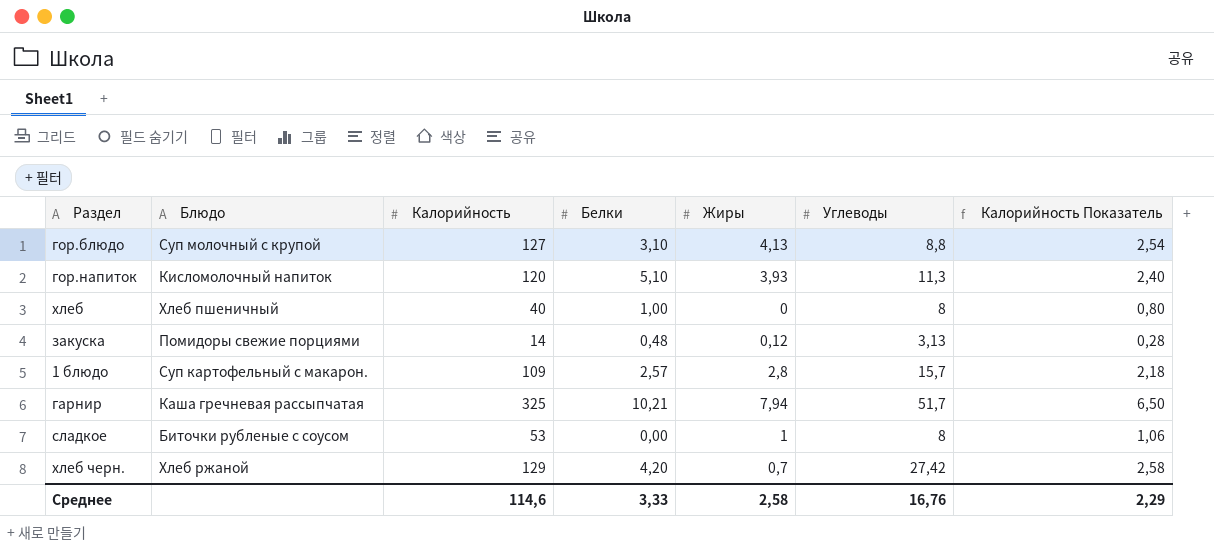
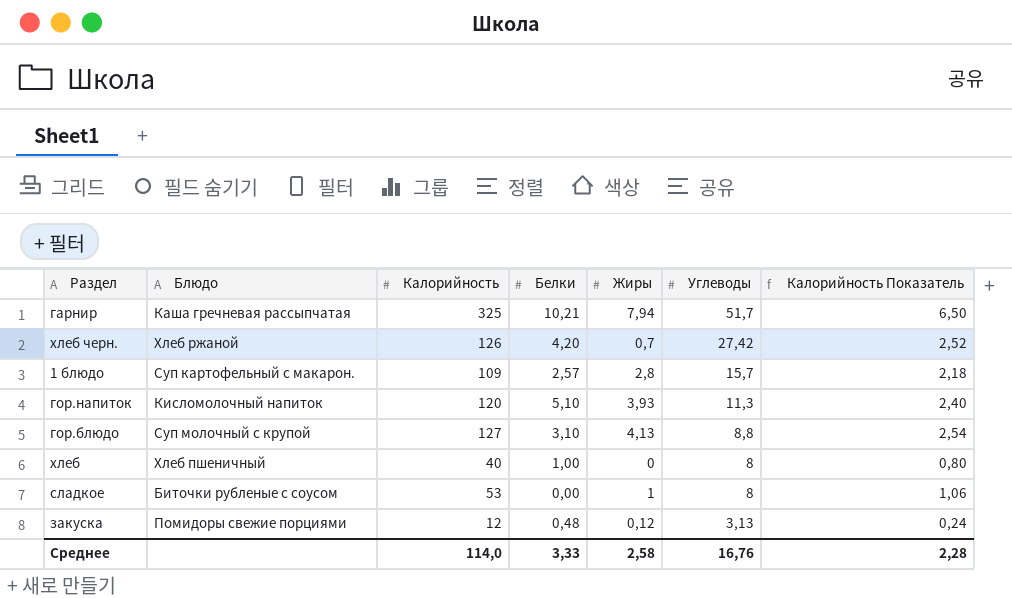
row order: none -> Углеводы descending
хлеб черн. | Калорийность: 129 -> 126
хлеб черн. | Калорийность Показатель: 2,58 -> 2,52
закуска | Калорийность: 14 -> 12
закуска | Калорийность Показатель: 0,28 -> 0,24
Среднее | Калорийность: 114,6 -> 114,0
Среднее | Калорийность Показатель: 2,29 -> 2,28

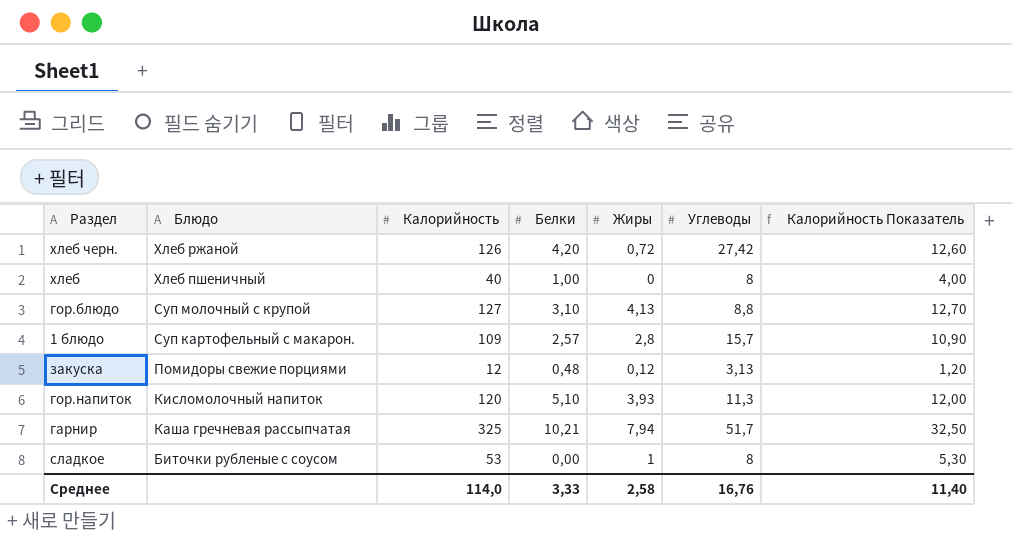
row order: Углеводы descending -> Блюдо descending
column Калорийность Показатель | formula: [Калорийность] * 0,02 -> [Калорийность] * 0,1
хлеб черн. | Жиры: 0,7 -> 0,72
Среднее | Калорийность Показатель: 2,28 -> 11,40

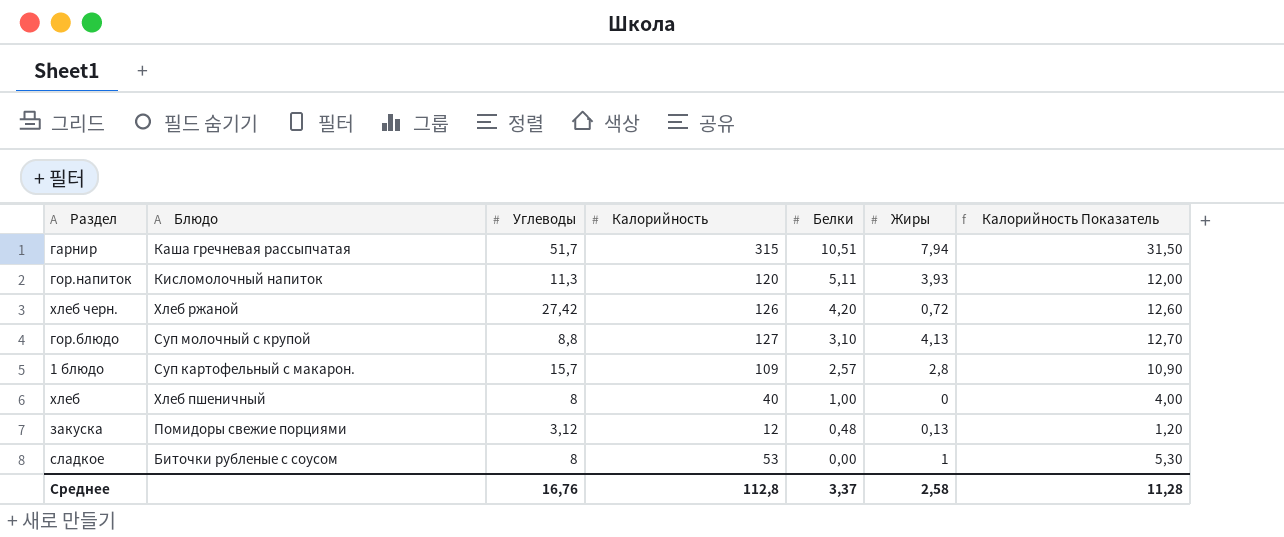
row order: Блюдо descending -> Белки descending
column Углеводы | position: 6 -> 3
гарнир | Калорийность: 325 -> 315
гарнир | Белки: 10,21 -> 10,51
гарнир | Калорийность Показатель: 32,50 -> 31,50
гор.напиток | Белки: 5,10 -> 5,11
закуска | Углеводы: 3,13 -> 3,12
закуска | Жиры: 0,12 -> 0,13
Среднее | Калорийность: 114,0 -> 112,8
Среднее | Белки: 3,33 -> 3,37
Среднее | Калорийность Показатель: 11,40 -> 11,28

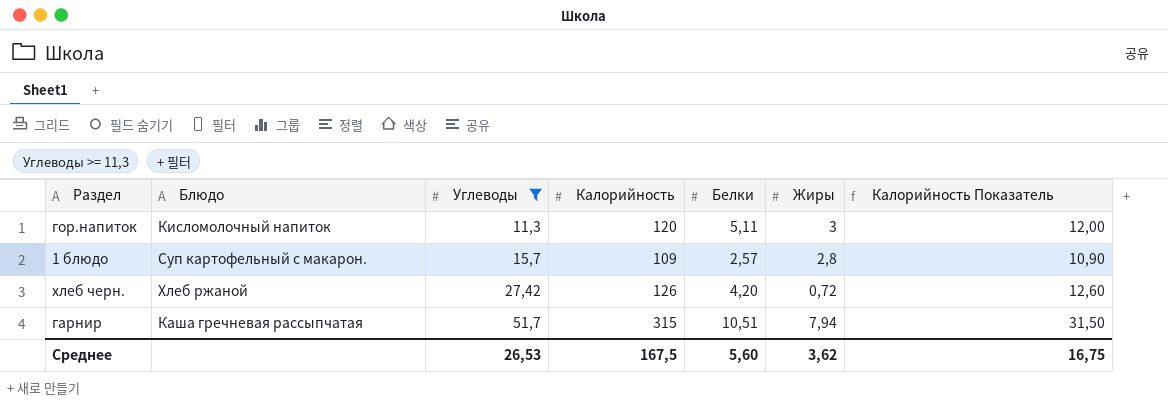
filter: none -> Углеводы >= 11,3
row order: Белки descending -> Углеводы ascending
гор.напиток | Жиры: 3,93 -> 3
Среднее | Углеводы: 16,76 -> 26,53
Среднее | Калорийность: 112,8 -> 167,5
Среднее | Белки: 3,37 -> 5,60
Среднее | Жиры: 2,58 -> 3,62
Среднее | Калорийность Показатель: 11,28 -> 16,75

